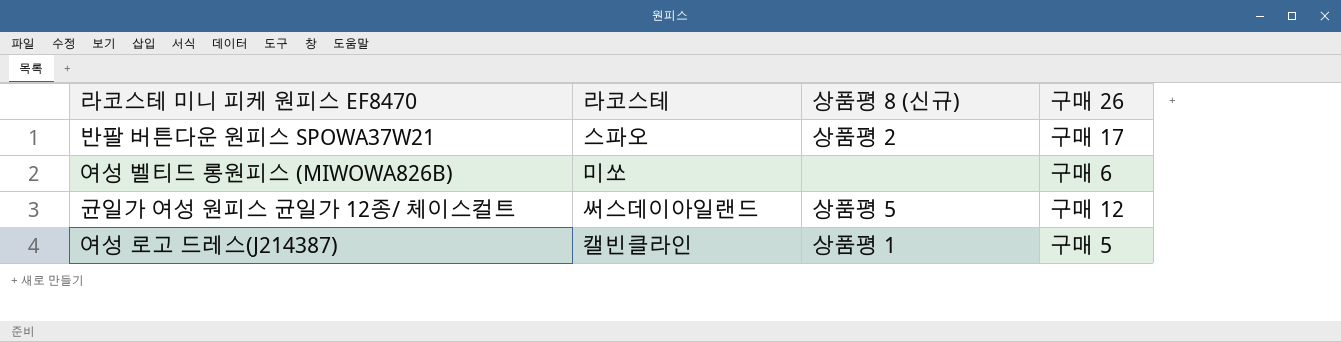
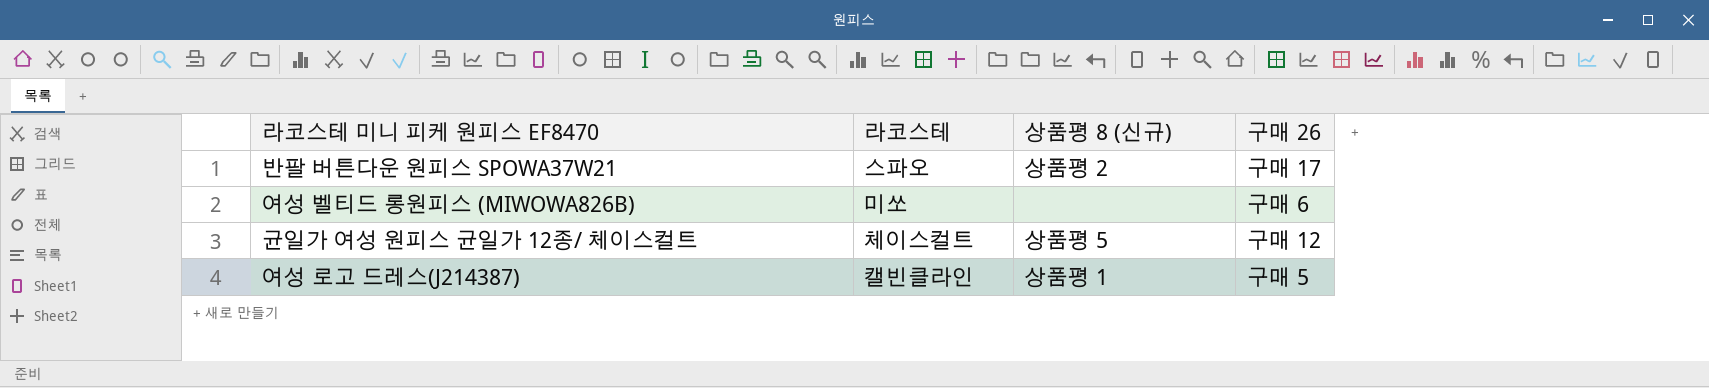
균일가 여성 원피스 균일가 12종/ 체이스컬트 | 라코스테: 써스데이아일랜드 -> 체이스컬트

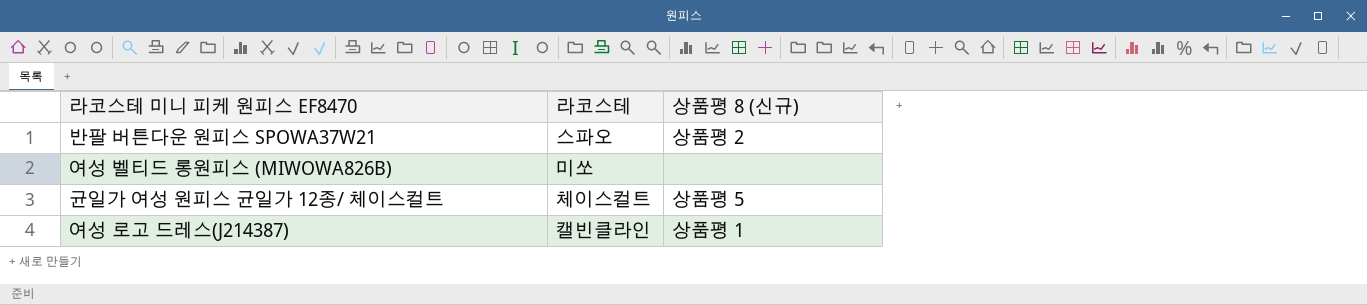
column 구매 26 | position: 4 -> none

